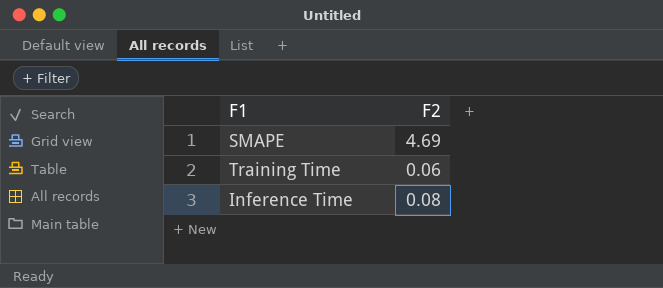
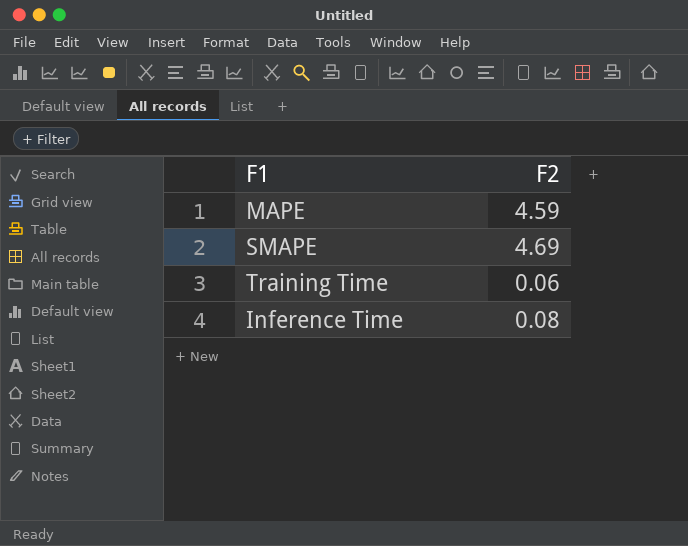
row MAPE: none -> 4.59

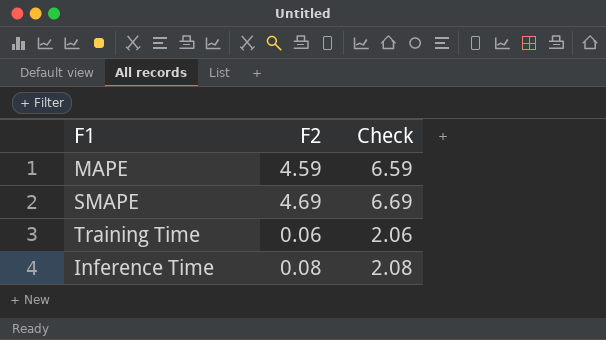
column Check | formula: none -> [F2] + 2

